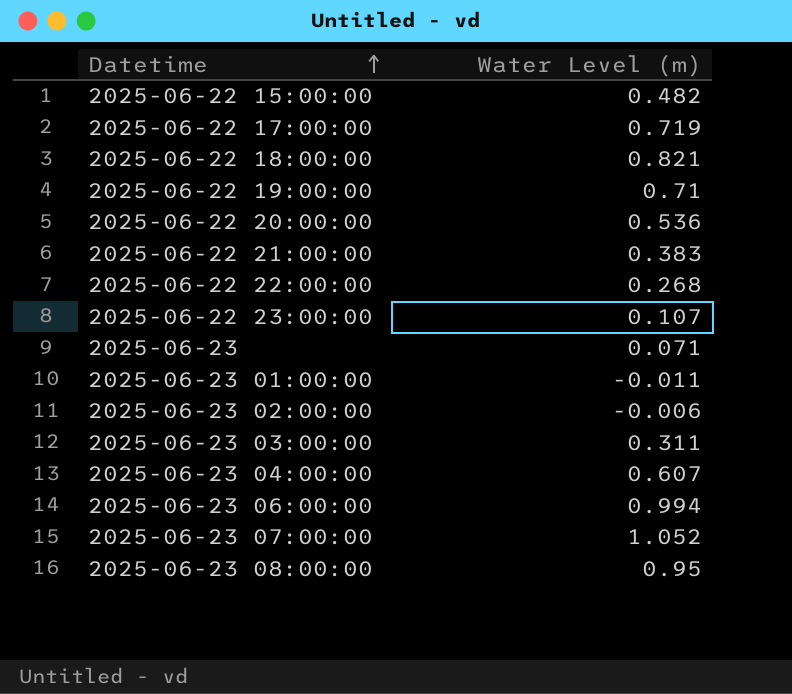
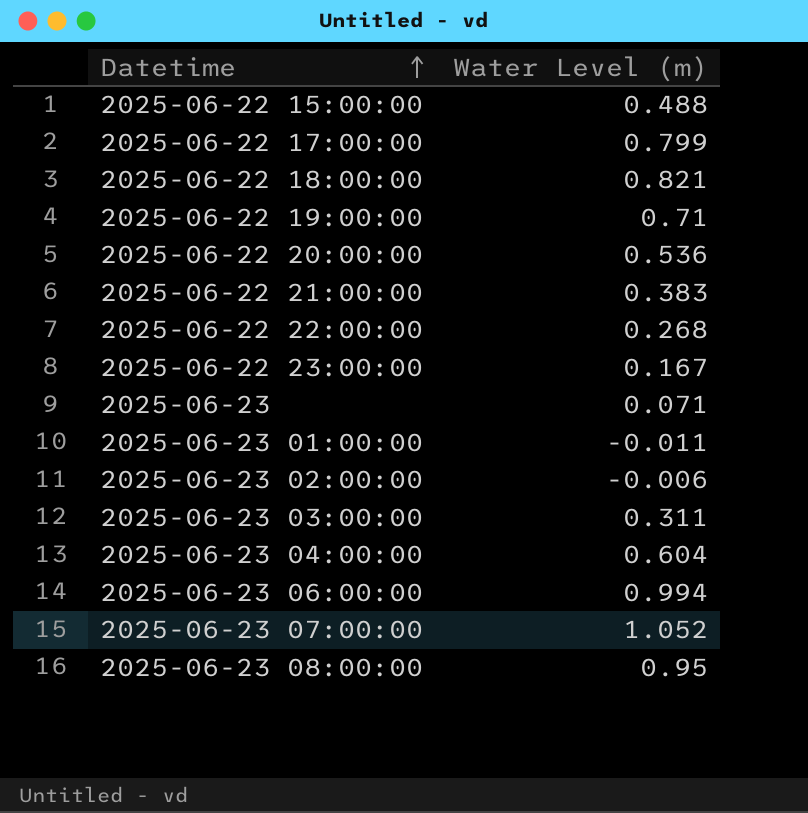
2025-06-22 15:00:00 | Water Level (m): 0.482 -> 0.488
2025-06-22 17:00:00 | Water Level (m): 0.719 -> 0.799
2025-06-22 23:00:00 | Water Level (m): 0.107 -> 0.167
2025-06-23 04:00:00 | Water Level (m): 0.607 -> 0.604

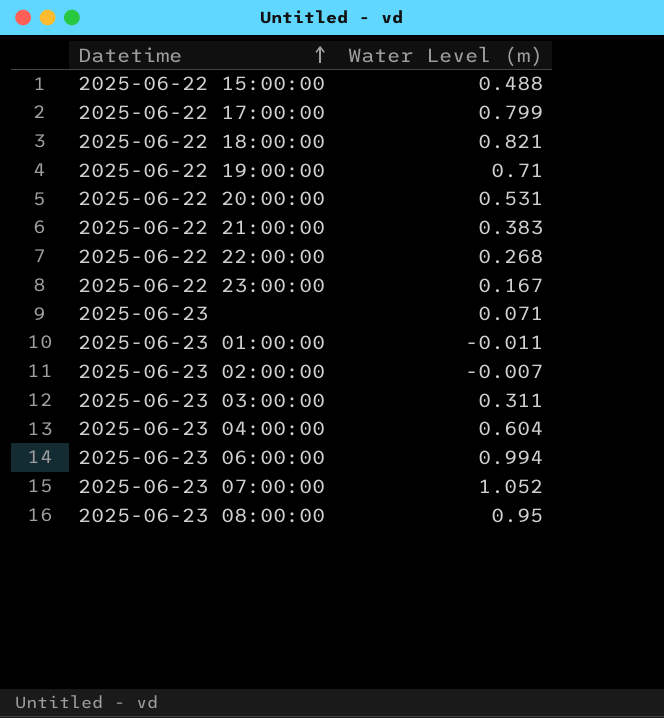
2025-06-22 20:00:00 | Water Level (m): 0.536 -> 0.531
2025-06-23 02:00:00 | Water Level (m): -0.006 -> -0.007

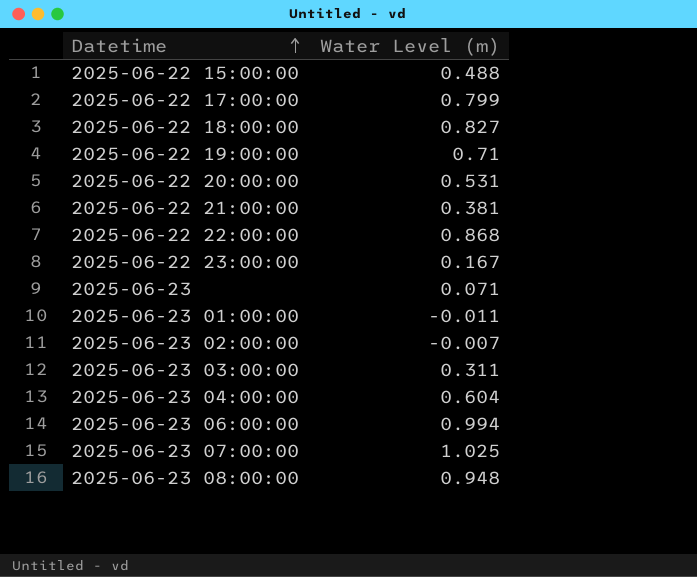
2025-06-22 18:00:00 | Water Level (m): 0.821 -> 0.827
2025-06-22 21:00:00 | Water Level (m): 0.383 -> 0.381
2025-06-22 22:00:00 | Water Level (m): 0.268 -> 0.868
2025-06-23 07:00:00 | Water Level (m): 1.052 -> 1.025
2025-06-23 08:00:00 | Water Level (m): 0.95 -> 0.948

